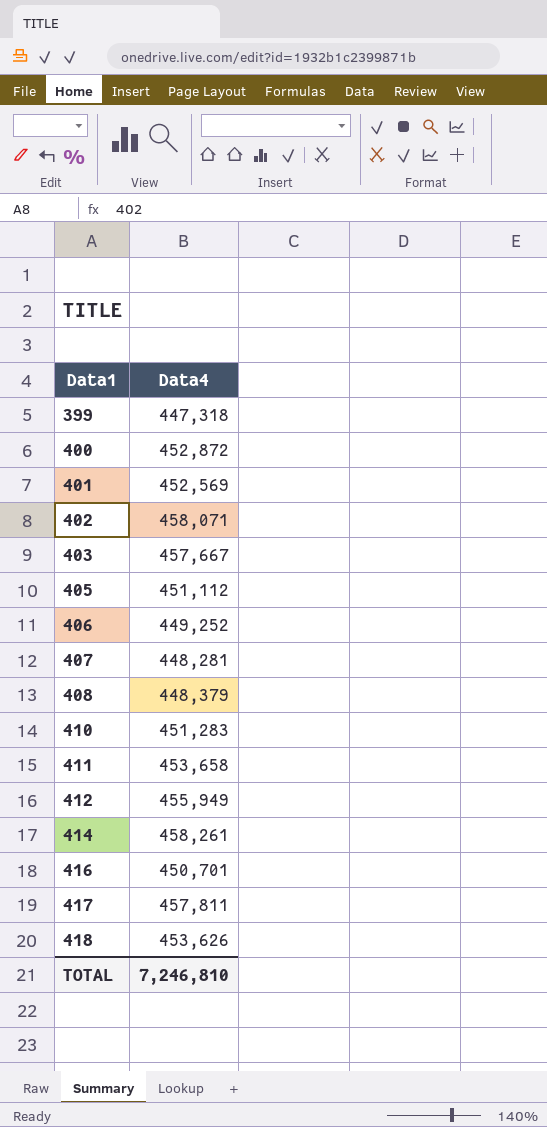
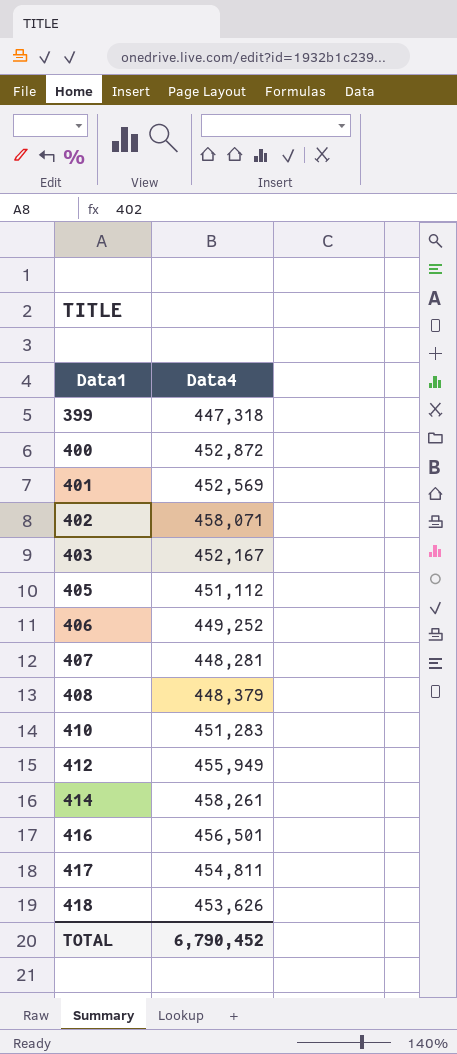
row 411: 453,658 -> none
403 | Data4: 457,667 -> 452,167
416 | Data4: 450,701 -> 456,501
417 | Data4: 457,811 -> 454,811
TOTAL | Data4: 7,246,810 -> 6,790,452

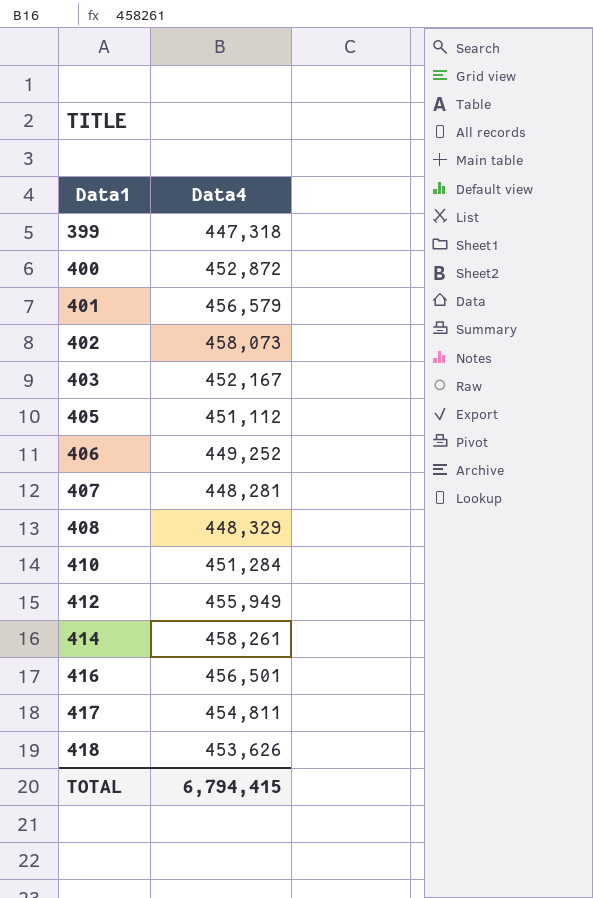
401 | Data4: 452,569 -> 456,579
402 | Data4: 458,071 -> 458,073
408 | Data4: 448,379 -> 448,329
410 | Data4: 451,283 -> 451,284
TOTAL | Data4: 6,790,452 -> 6,794,415

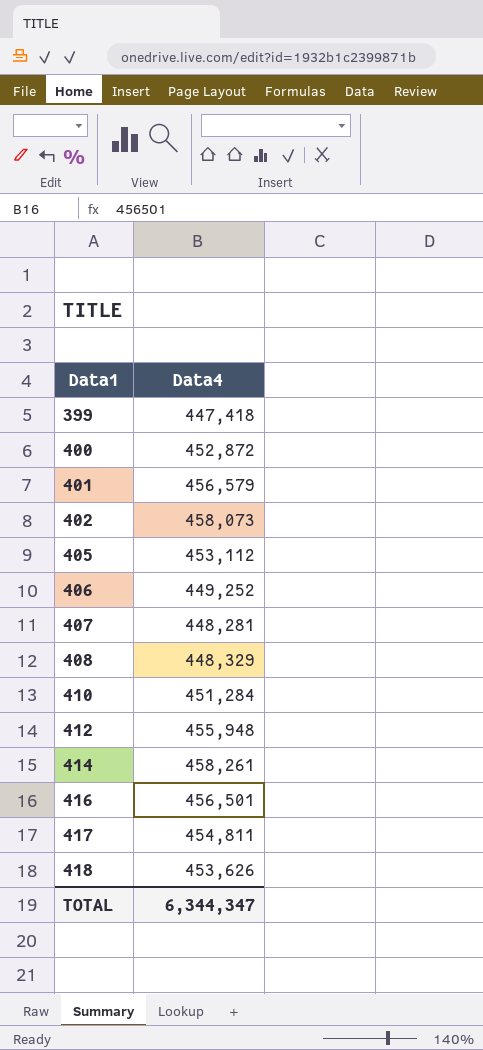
row 403: 452,167 -> none
399 | Data4: 447,318 -> 447,418
405 | Data4: 451,112 -> 453,112
412 | Data4: 455,949 -> 455,948
TOTAL | Data4: 6,794,415 -> 6,344,347

